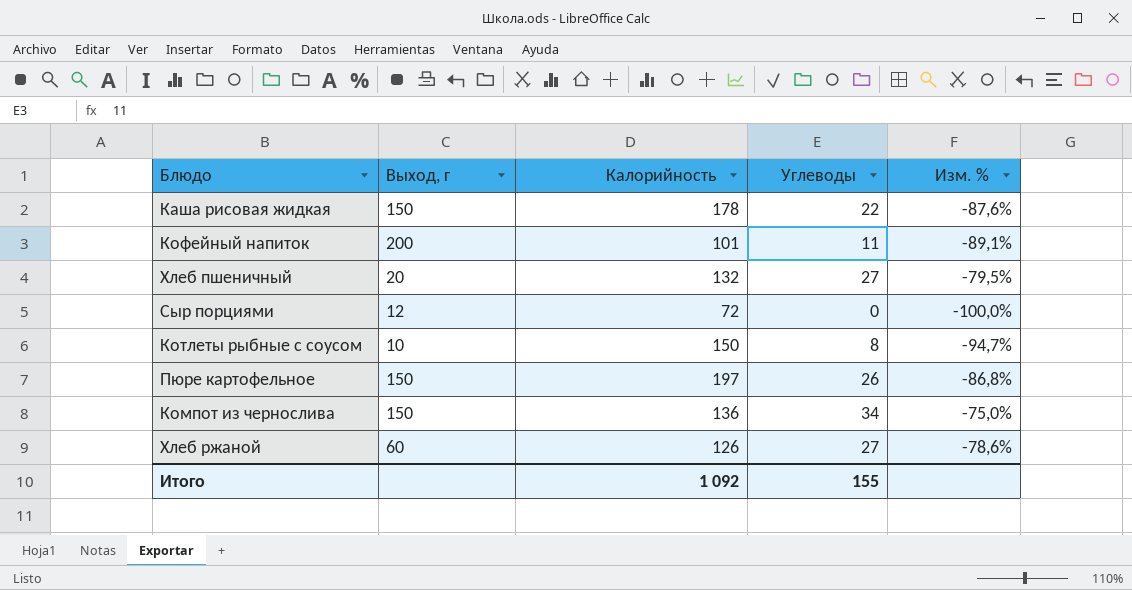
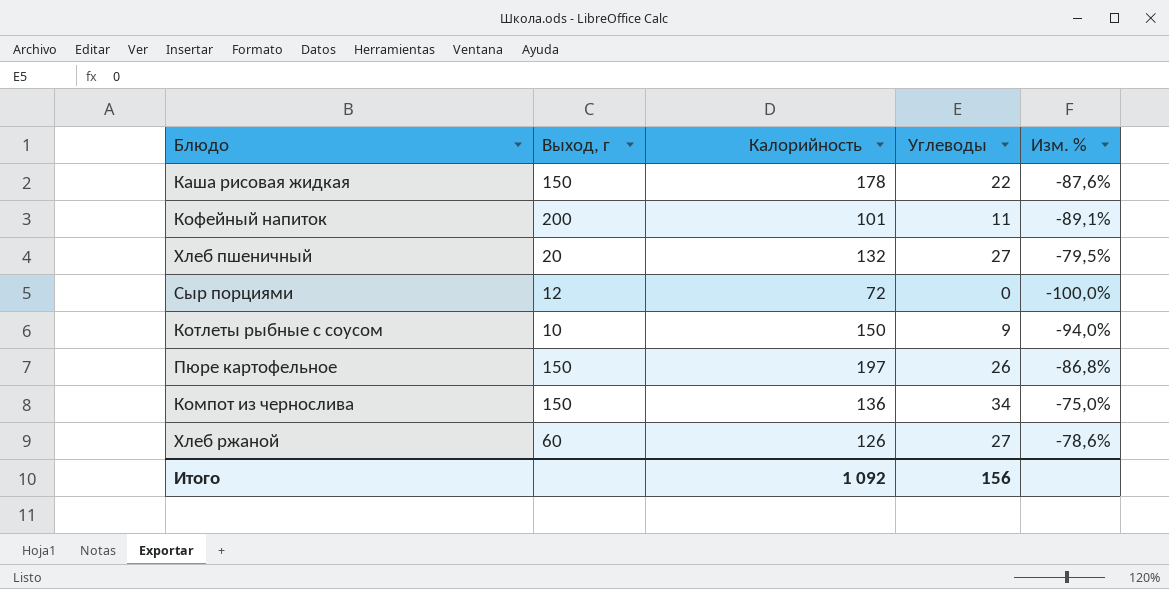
Котлеты рыбные с соусом | Углеводы: 8 -> 9
Котлеты рыбные с соусом | Изм. %: -94,7% -> -94,0%
Итого | Углеводы: 155 -> 156

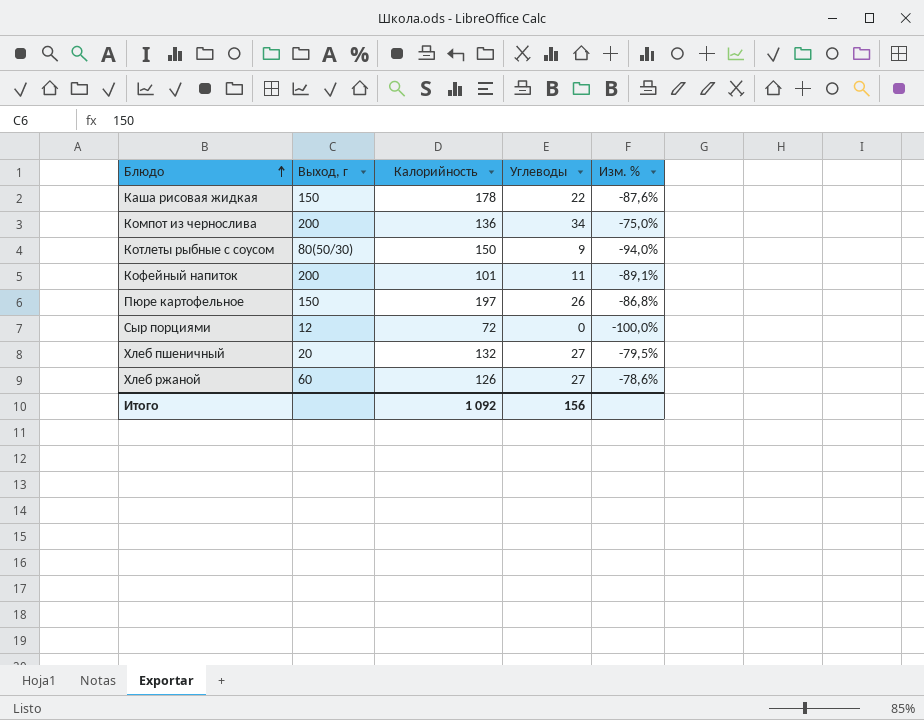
row order: none -> Блюдо ascending
Компот из чернослива | Выход, г: 150 -> 200
Котлеты рыбные с соусом | Выход, г: 10 -> 80(50/30)

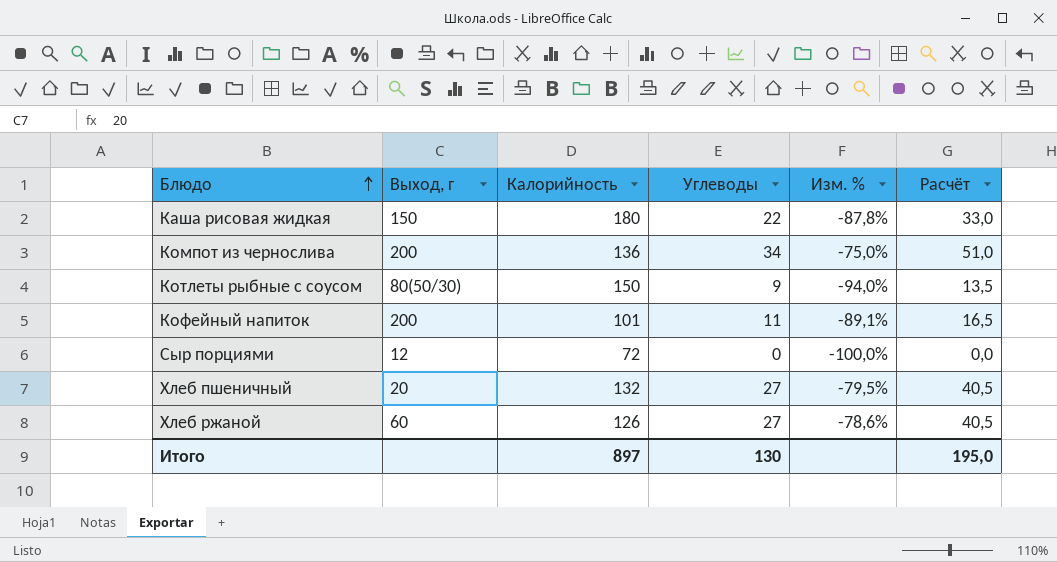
column Расчёт | formula: none -> [Углеводы] * 1,5
row Пюре картофельное: 150 | 197 | 26 | -86,8% -> none
Каша рисовая жидкая | Калорийность: 178 -> 180
Каша рисовая жидкая | Изм. %: -87,6% -> -87,8%
Итого | Калорийность: 1 092 -> 897
Итого | Углеводы: 156 -> 130

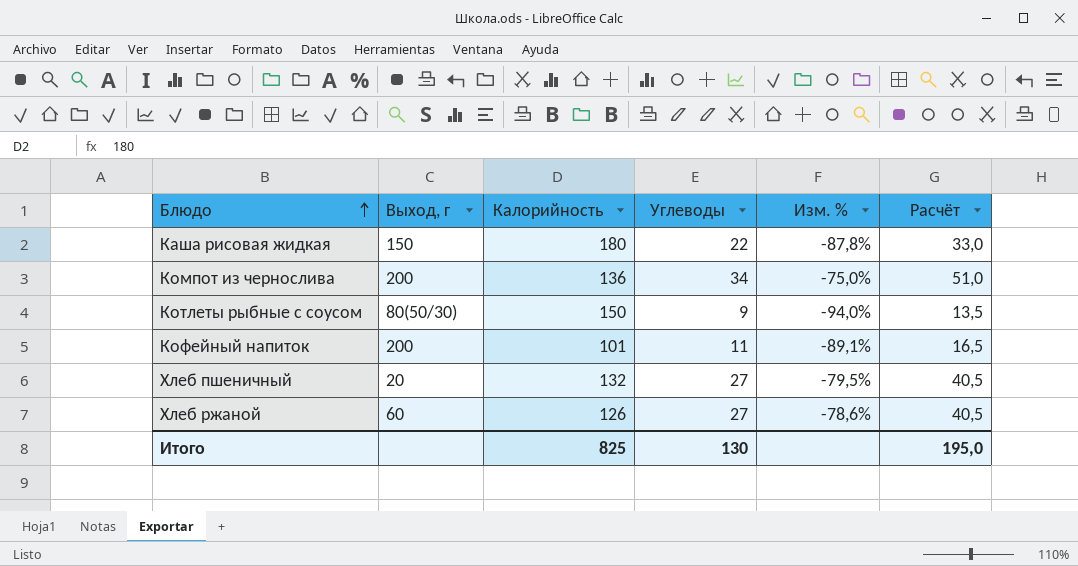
row Сыр порциями: 12 | 72 | 0 | -100,0% | 0,0 -> none
Итого | Калорийность: 897 -> 825

